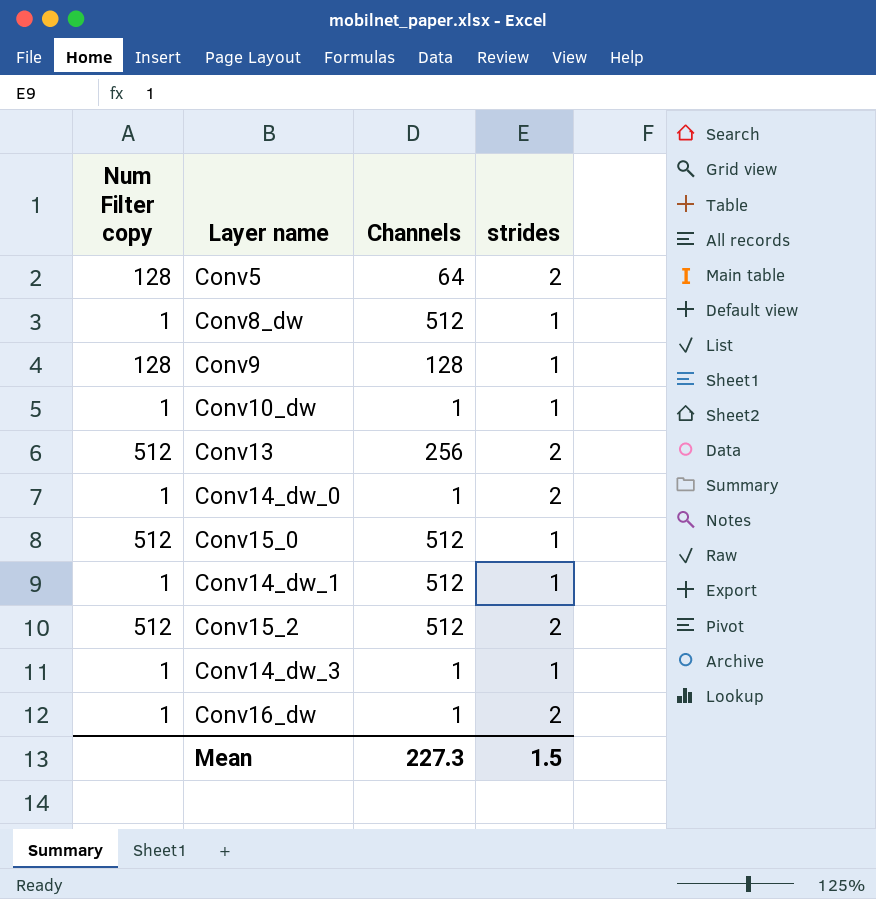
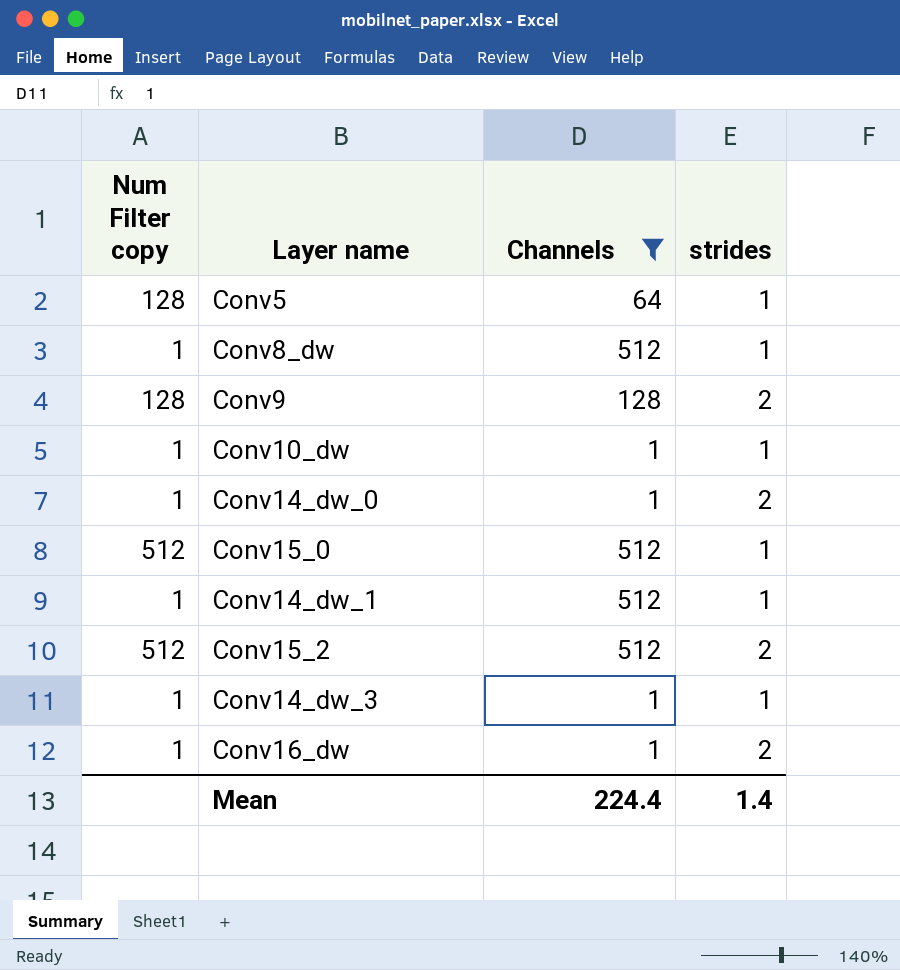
filter: none -> Channels != 256
Conv5 | strides: 2 -> 1
Conv9 | strides: 1 -> 2
Mean | Channels: 227.3 -> 224.4
Mean | strides: 1.5 -> 1.4

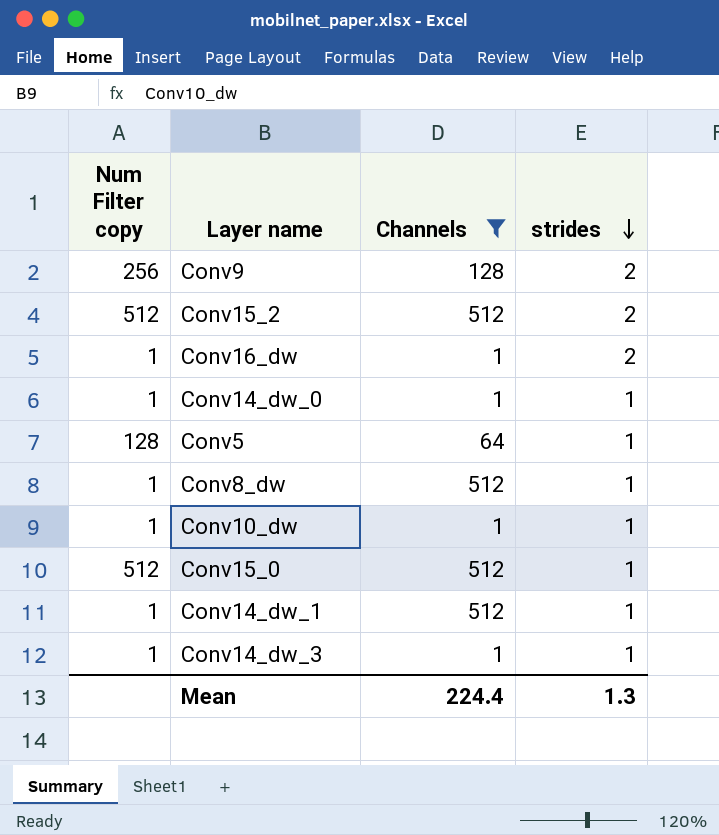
row order: none -> strides descending
Conv9 | Num Filter copy: 128 -> 256
Conv14_dw_0 | strides: 2 -> 1
Mean | strides: 1.4 -> 1.3

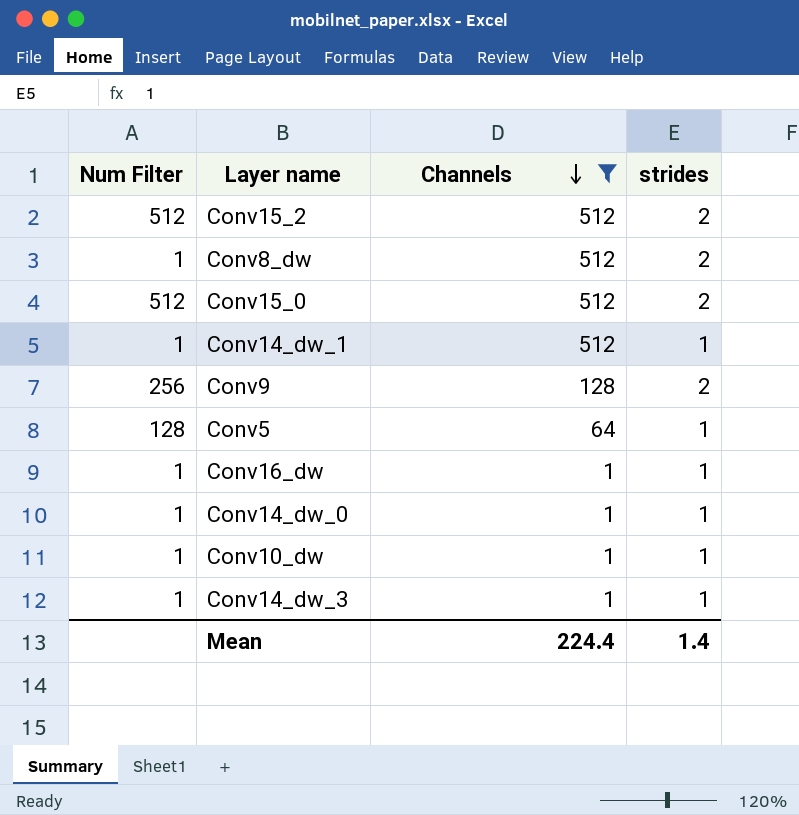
row order: strides descending -> Channels descending
column name: Num Filter copy -> Num Filter
Conv8_dw | strides: 1 -> 2
Conv15_0 | strides: 1 -> 2
Conv16_dw | strides: 2 -> 1
Mean | strides: 1.3 -> 1.4

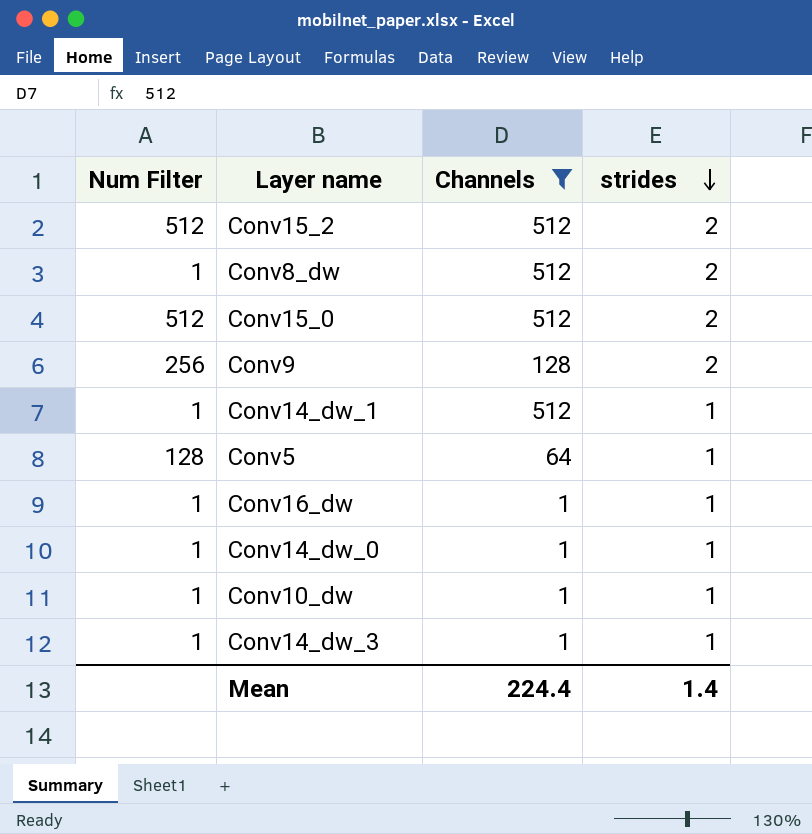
row order: Channels descending -> strides descending

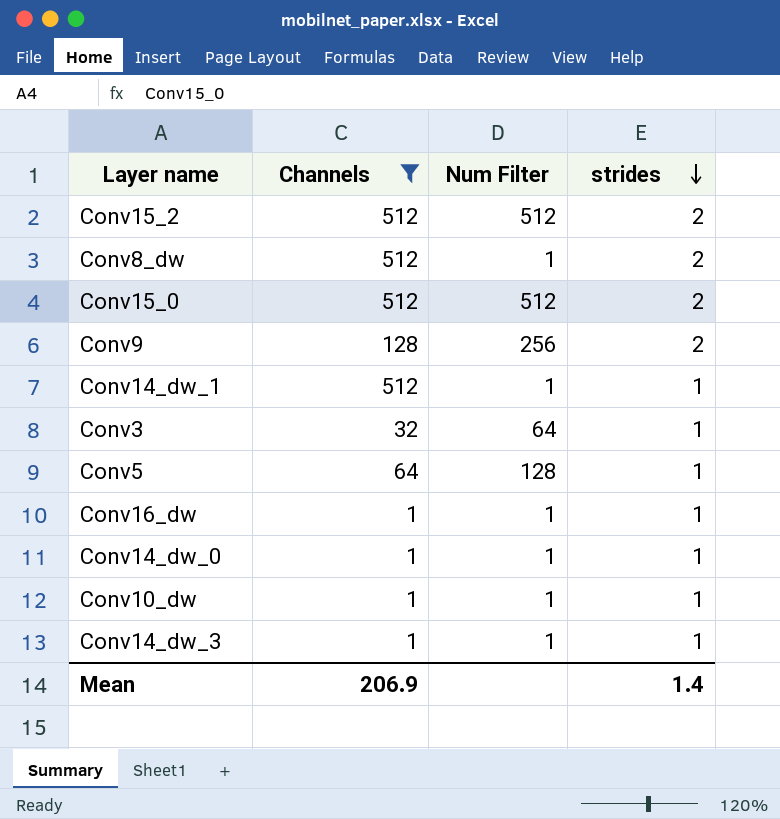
column Num Filter | position: 1 -> 3
row Conv3: none -> 32 | 64 | 1
Mean | Channels: 224.4 -> 206.9

